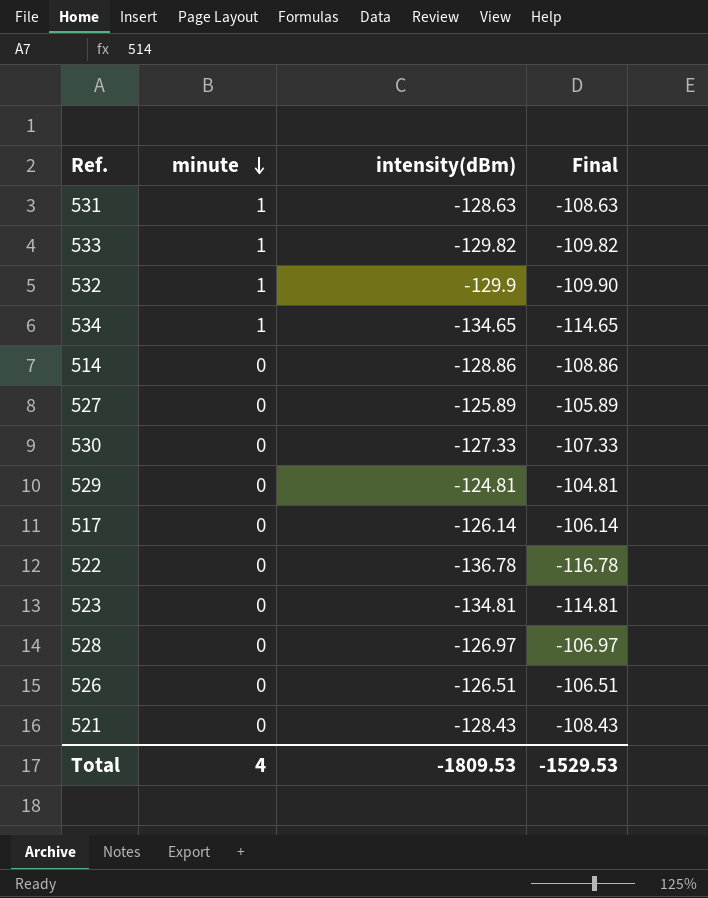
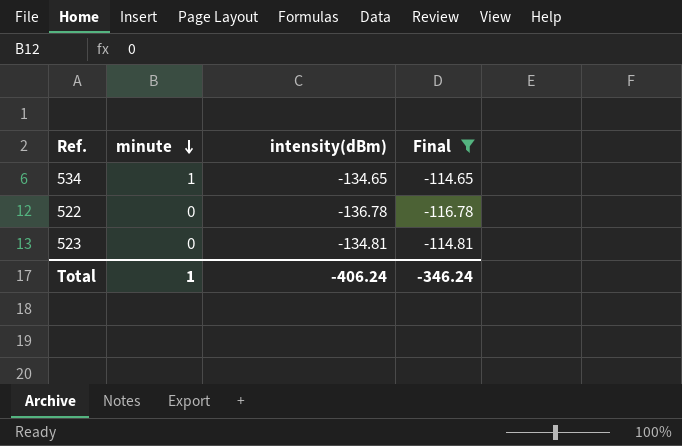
filter: none -> Final <= -114.65
Total | minute: 4 -> 1
Total | intensity(dBm): -1809.53 -> -406.24
Total | Final: -1529.53 -> -346.24

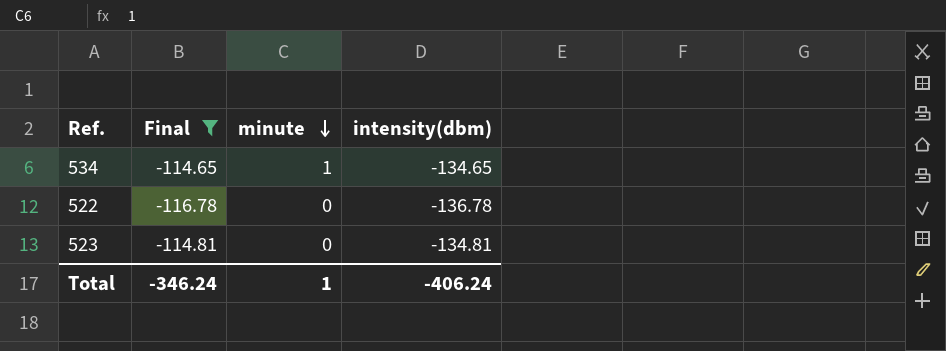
column Final | position: 4 -> 2
column name: intensity(dBm) -> intensity(dbm)

